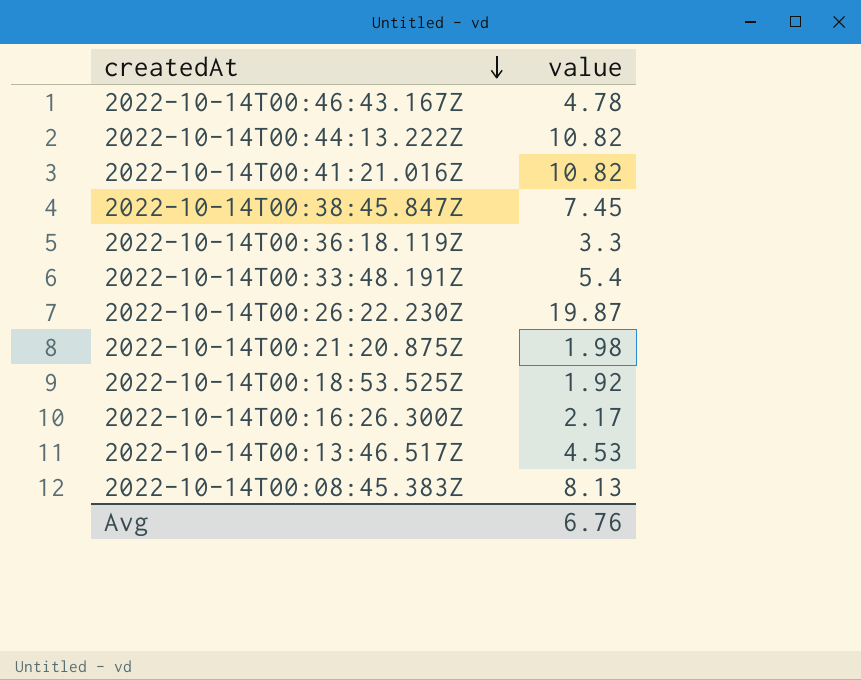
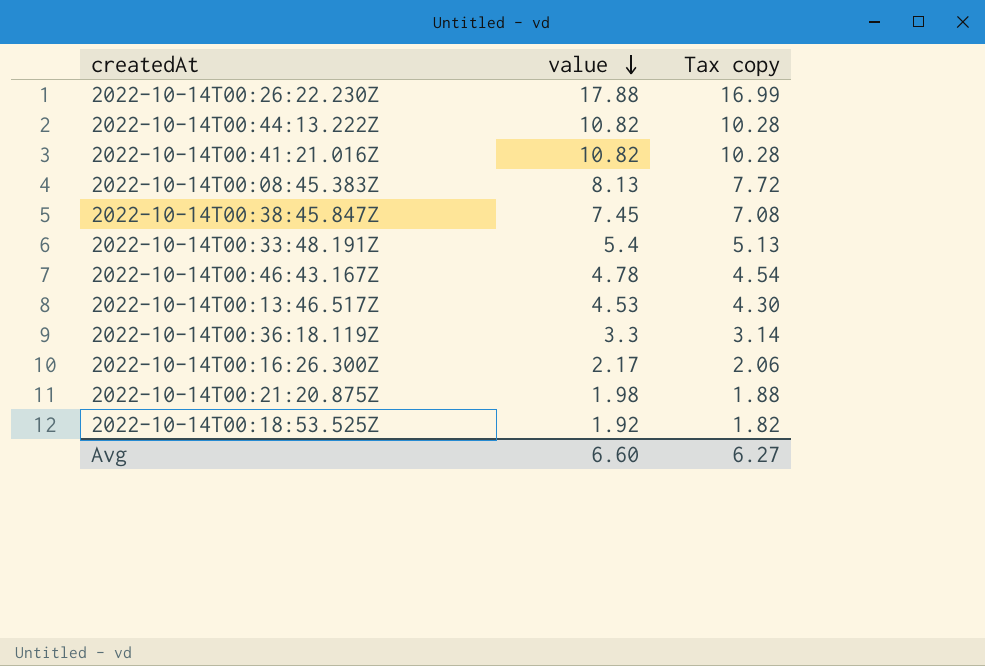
row order: createdAt descending -> value descending
column Tax copy | formula: none -> [value] * 0.95
2022-10-14T00:26:22.230Z | value: 19.87 -> 17.88
Avg | value: 6.76 -> 6.60

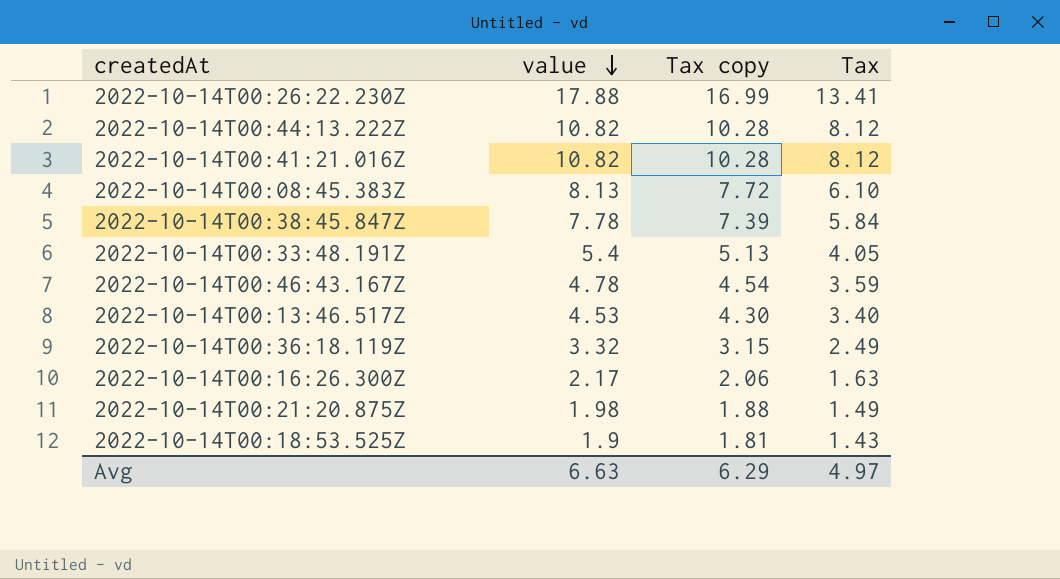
column Tax | formula: none -> [value] * 0.75
2022-10-14T00:38:45.847Z | value: 7.45 -> 7.78
2022-10-14T00:38:45.847Z | Tax copy: 7.08 -> 7.39
2022-10-14T00:36:18.119Z | value: 3.3 -> 3.32
2022-10-14T00:36:18.119Z | Tax copy: 3.14 -> 3.15
2022-10-14T00:18:53.525Z | value: 1.92 -> 1.9
2022-10-14T00:18:53.525Z | Tax copy: 1.82 -> 1.81
Avg | value: 6.60 -> 6.63
Avg | Tax copy: 6.27 -> 6.29

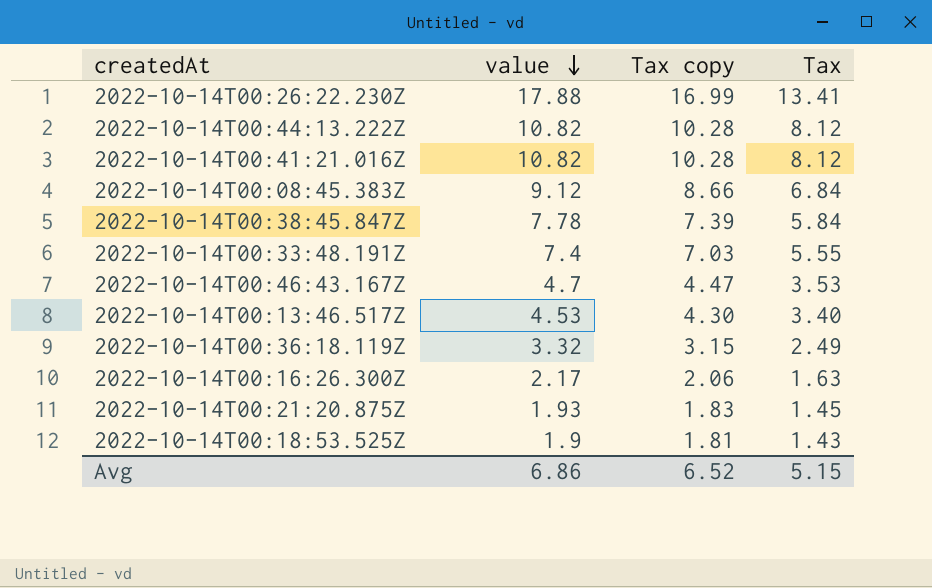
2022-10-14T00:08:45.383Z | value: 8.13 -> 9.12
2022-10-14T00:08:45.383Z | Tax copy: 7.72 -> 8.66
2022-10-14T00:08:45.383Z | Tax: 6.10 -> 6.84
2022-10-14T00:33:48.191Z | value: 5.4 -> 7.4
2022-10-14T00:33:48.191Z | Tax copy: 5.13 -> 7.03
2022-10-14T00:33:48.191Z | Tax: 4.05 -> 5.55
2022-10-14T00:46:43.167Z | value: 4.78 -> 4.7
2022-10-14T00:46:43.167Z | Tax copy: 4.54 -> 4.47
2022-10-14T00:46:43.167Z | Tax: 3.59 -> 3.53
2022-10-14T00:21:20.875Z | value: 1.98 -> 1.93
2022-10-14T00:21:20.875Z | Tax copy: 1.88 -> 1.83
2022-10-14T00:21:20.875Z | Tax: 1.49 -> 1.45
Avg | value: 6.63 -> 6.86
Avg | Tax copy: 6.29 -> 6.52
Avg | Tax: 4.97 -> 5.15

